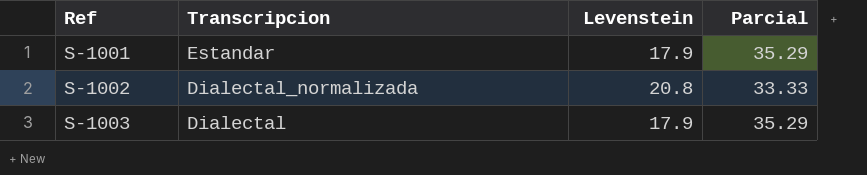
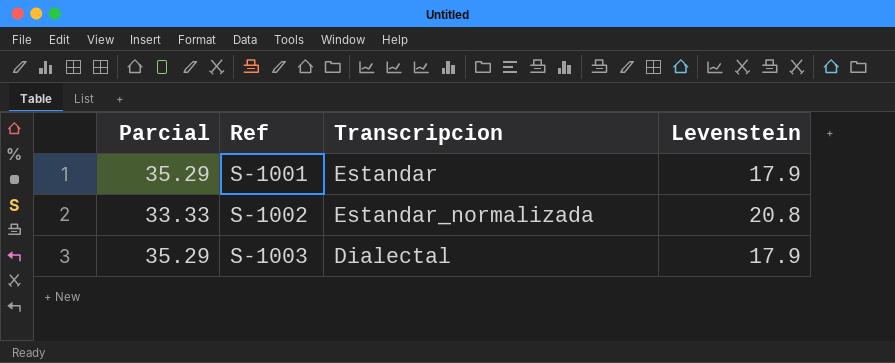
column Parcial | position: 4 -> 1
S-1002 | Transcripcion: Dialectal_normalizada -> Estandar_normalizada

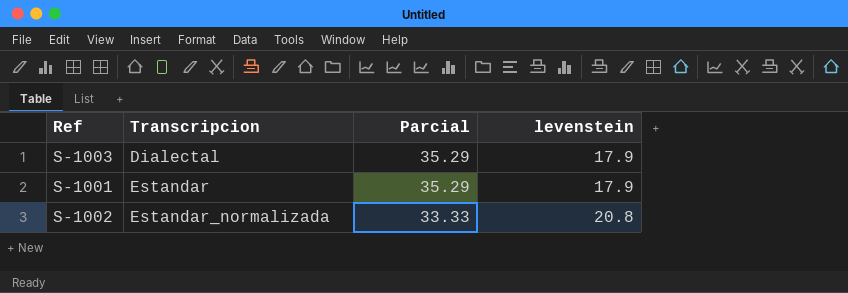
row order: Ref ascending -> Transcripcion ascending
column Parcial | position: 1 -> 3
column name: Levenstein -> levenstein

